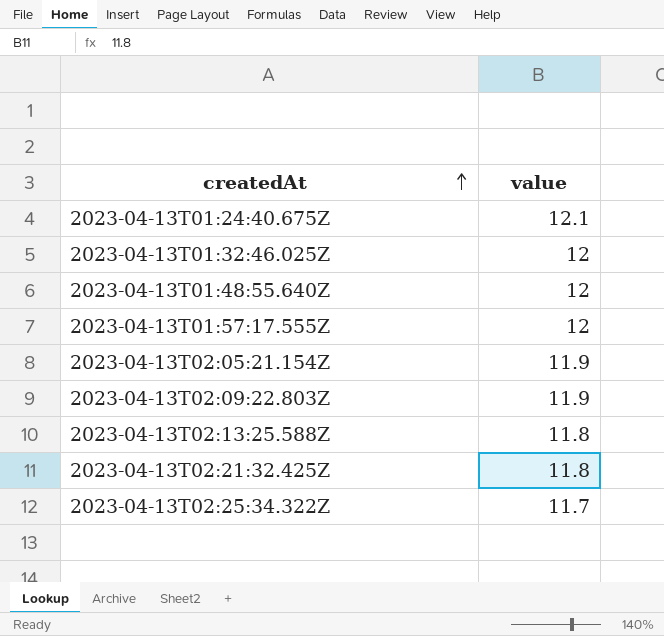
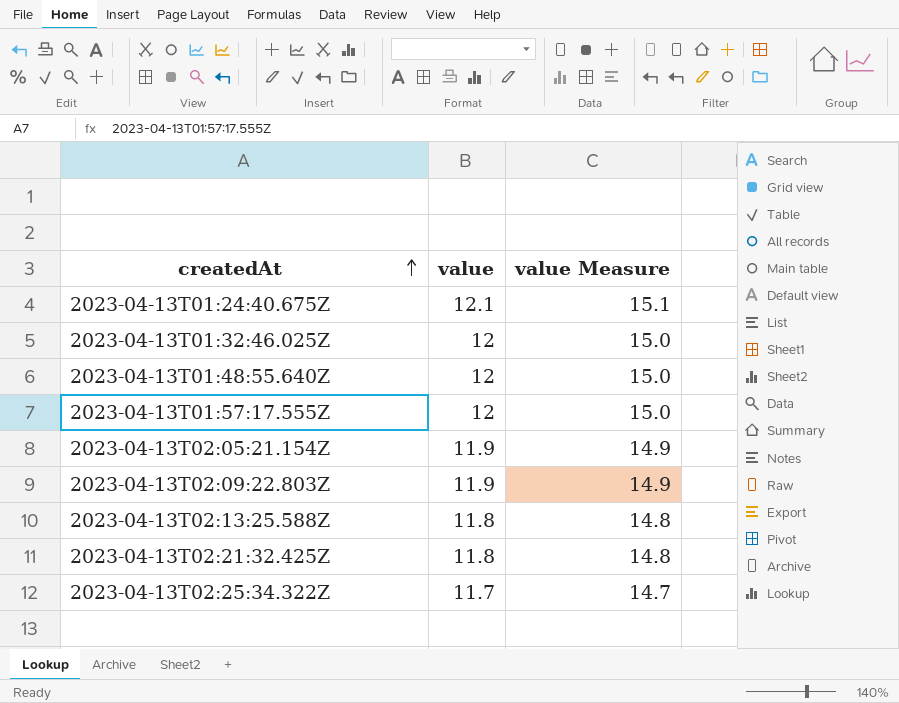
column value Measure | formula: none -> [value] + 3

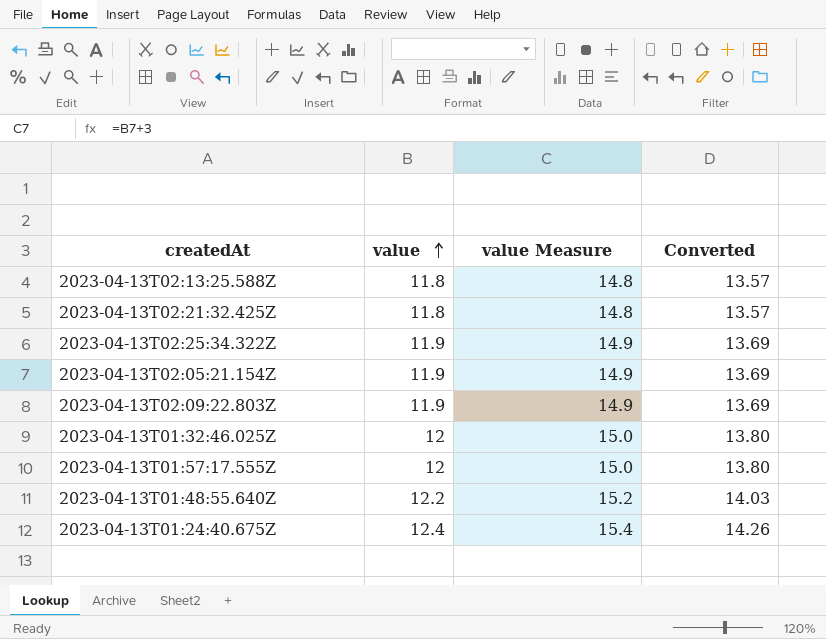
row order: createdAt ascending -> value ascending
column Converted | formula: none -> [value] * 1.15
2023-04-13T02:25:34.322Z | value: 11.7 -> 11.9
2023-04-13T02:25:34.322Z | value Measure: 14.7 -> 14.9
2023-04-13T01:48:55.640Z | value: 12 -> 12.2
2023-04-13T01:48:55.640Z | value Measure: 15.0 -> 15.2
2023-04-13T01:24:40.675Z | value: 12.1 -> 12.4
2023-04-13T01:24:40.675Z | value Measure: 15.1 -> 15.4

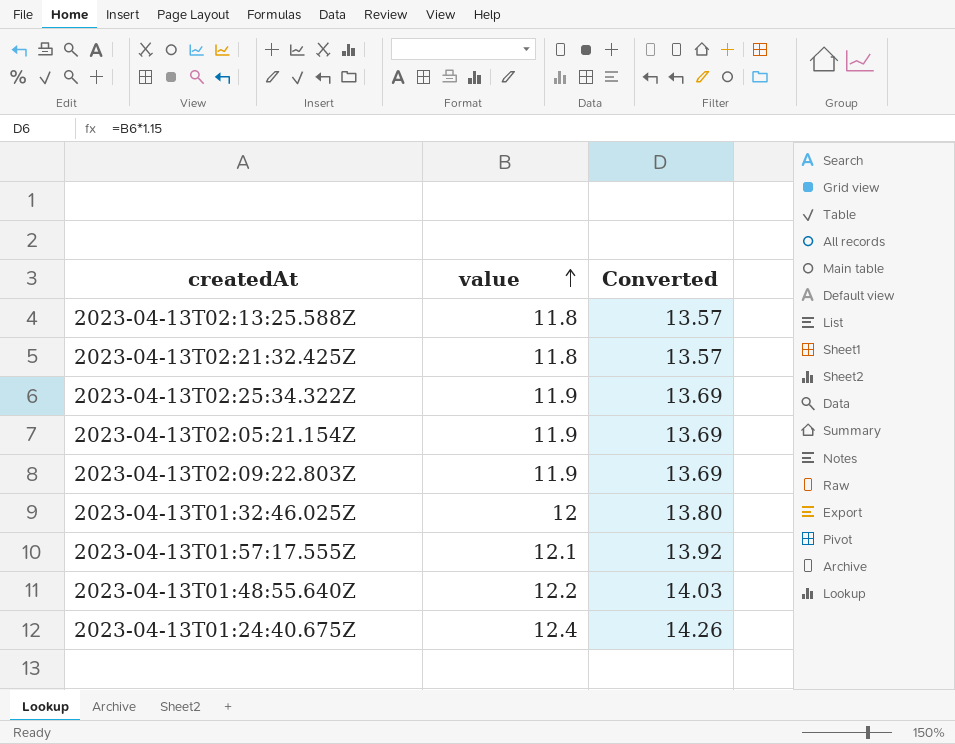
column value Measure | formula: [value] + 3 -> none
2023-04-13T01:57:17.555Z | value: 12 -> 12.1
2023-04-13T01:57:17.555Z | Converted: 13.80 -> 13.92

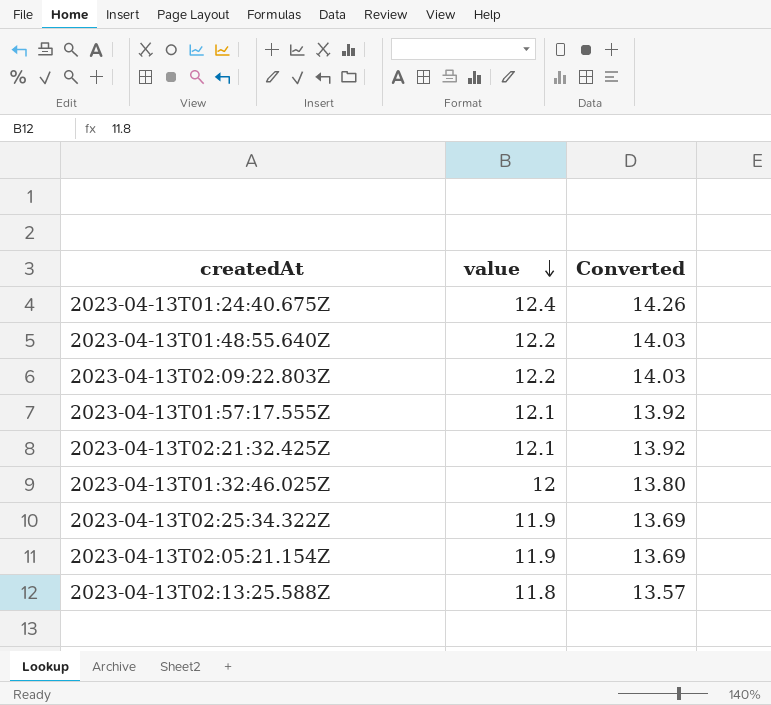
row order: value ascending -> value descending
2023-04-13T02:09:22.803Z | value: 11.9 -> 12.2
2023-04-13T02:09:22.803Z | Converted: 13.69 -> 14.03
2023-04-13T02:21:32.425Z | value: 11.8 -> 12.1
2023-04-13T02:21:32.425Z | Converted: 13.57 -> 13.92

